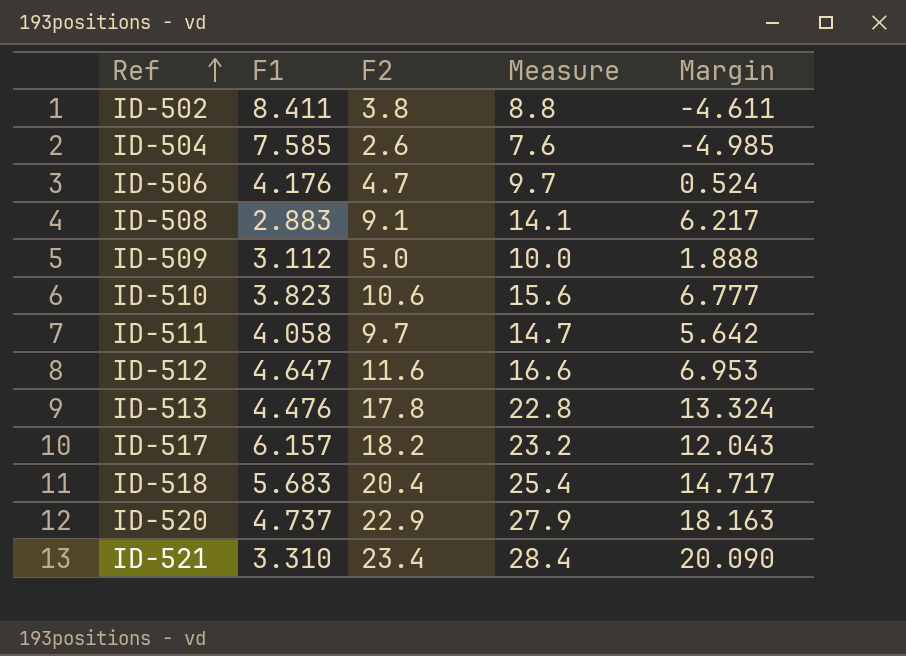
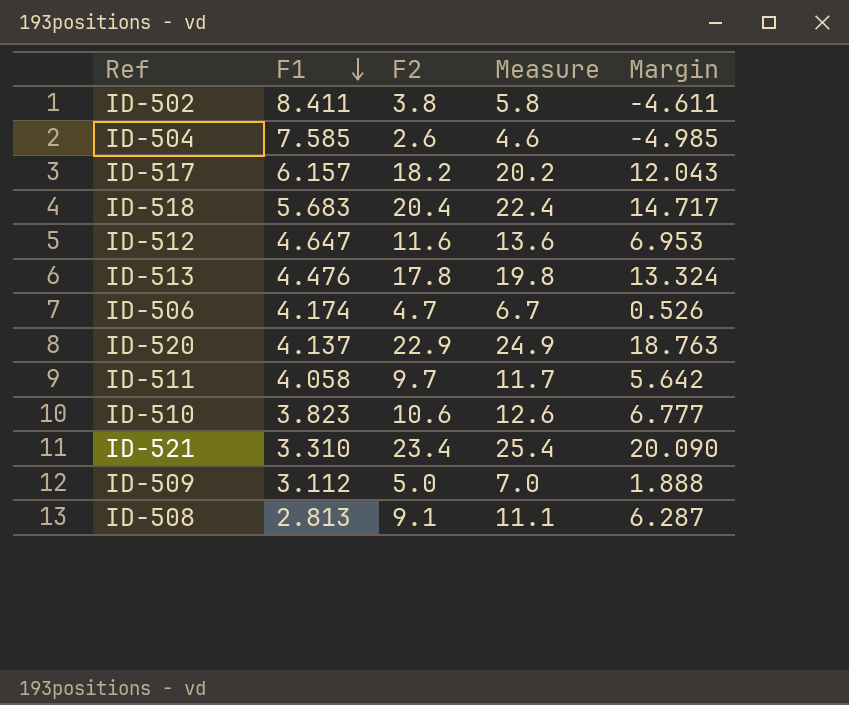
row order: Ref ascending -> F1 descending
column Measure | formula: [F2] + 5 -> [F2] + 2
ID-506 | F1: 4.176 -> 4.174
ID-506 | Margin: 0.524 -> 0.526
ID-520 | F1: 4.737 -> 4.137
ID-520 | Margin: 18.163 -> 18.763
ID-508 | F1: 2.883 -> 2.813
ID-508 | Margin: 6.217 -> 6.287

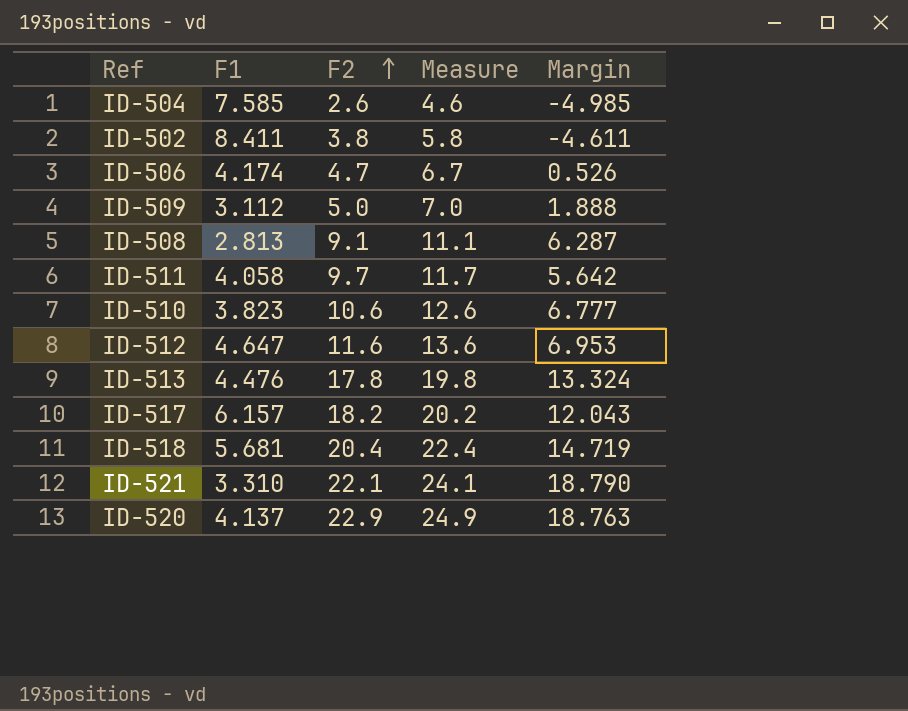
row order: F1 descending -> F2 ascending
ID-518 | F1: 5.683 -> 5.681
ID-518 | Margin: 14.717 -> 14.719
ID-521 | F2: 23.4 -> 22.1
ID-521 | Measure: 25.4 -> 24.1
ID-521 | Margin: 20.090 -> 18.790

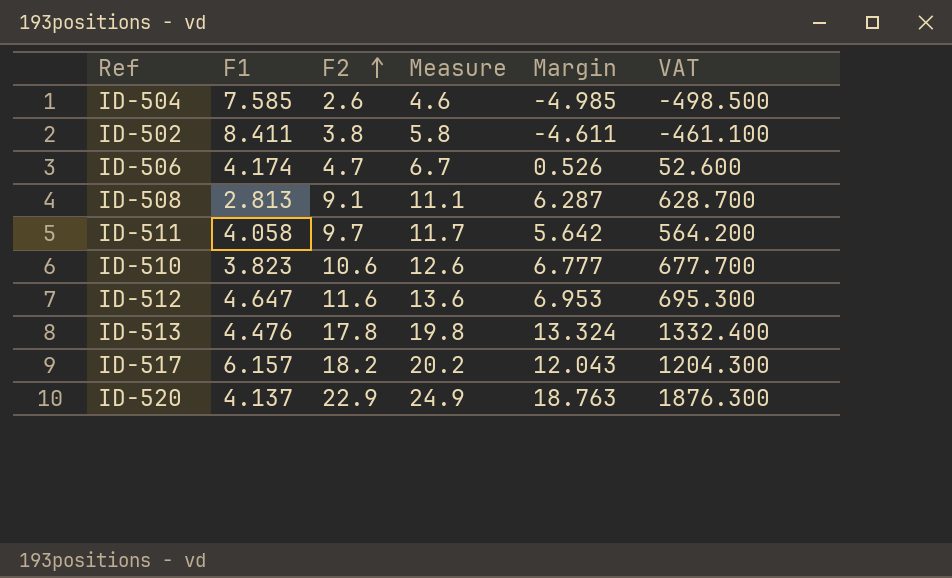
column VAT | formula: none -> [Margin] * 100
row ID-509: 3.112 | 5.0 | 7.0 | 1.888 -> none
row ID-518: 5.681 | 20.4 | 22.4 | 14.719 -> none
row ID-521: 3.310 | 22.1 | 24.1 | 18.790 -> none

